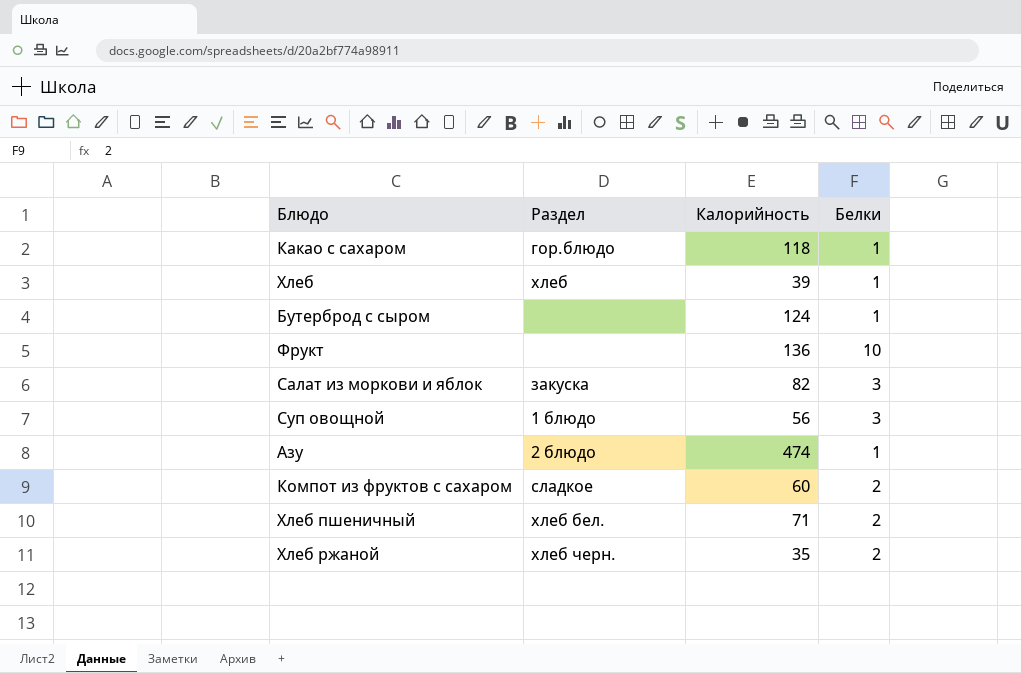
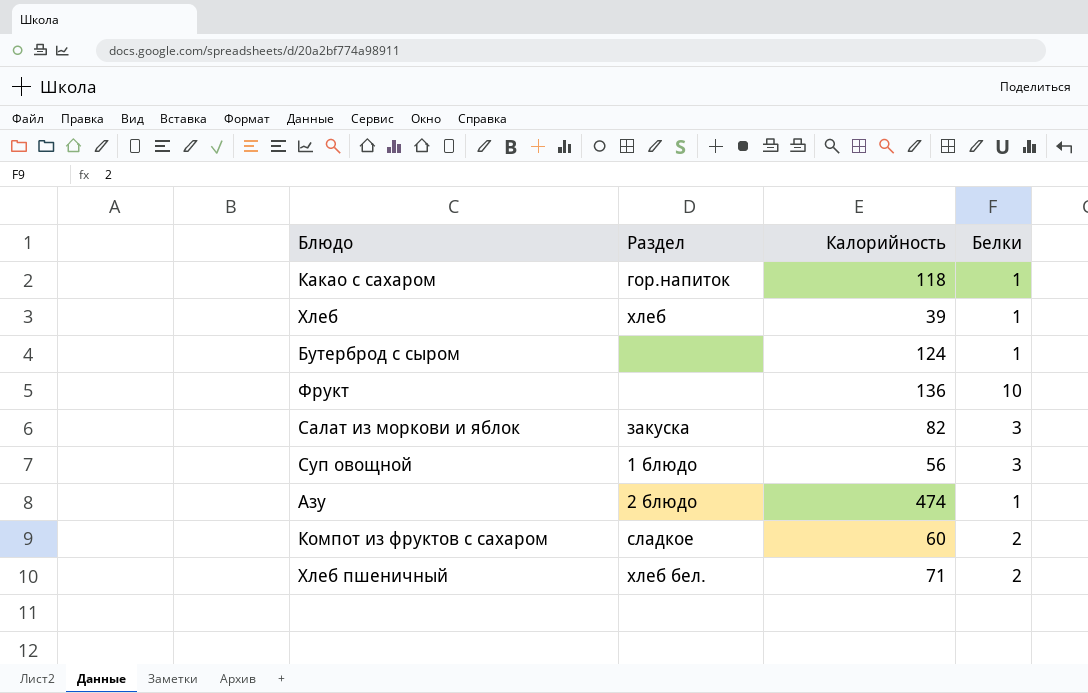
row Хлеб ржаной: хлеб черн. | 35 | 2 -> none
Какао с сахаром | Раздел: гор.блюдо -> гор.напиток

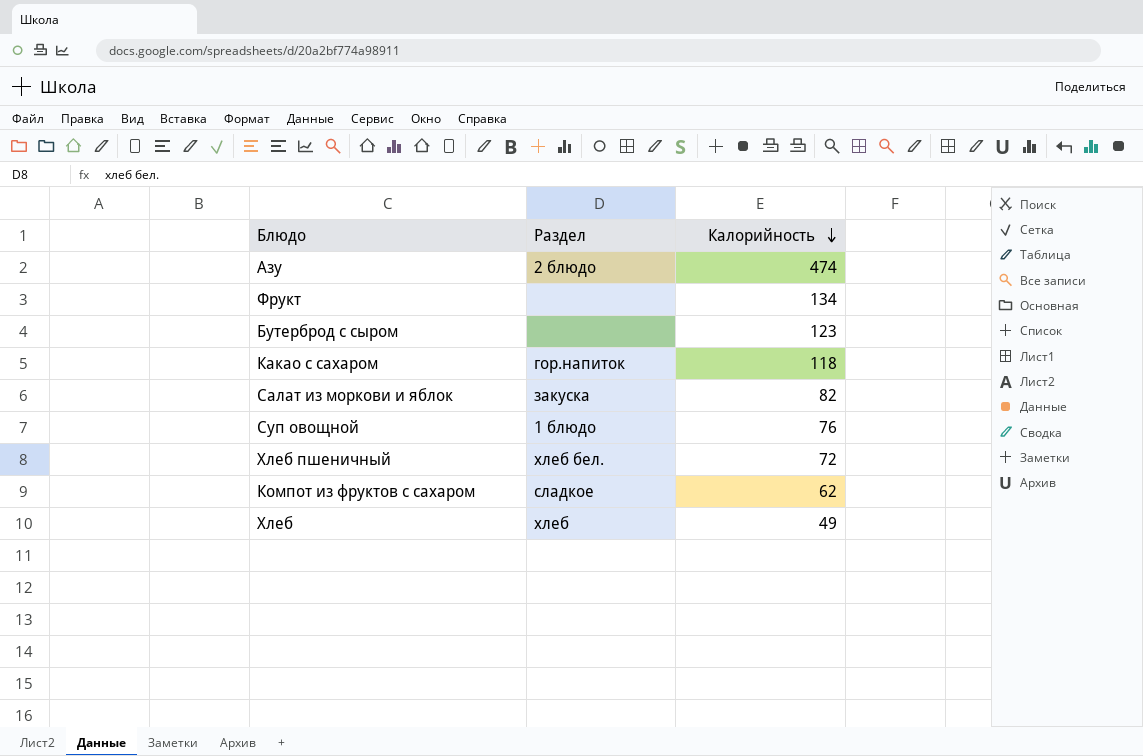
row order: none -> Калорийность descending
column Белки | position: 4 -> none
Фрукт | Калорийность: 136 -> 134
Бутерброд с сыром | Калорийность: 124 -> 123
Суп овощной | Калорийность: 56 -> 76
Хлеб пшеничный | Калорийность: 71 -> 72
Компот из фруктов с сахаром | Калорийность: 60 -> 62
Хлеб | Калорийность: 39 -> 49

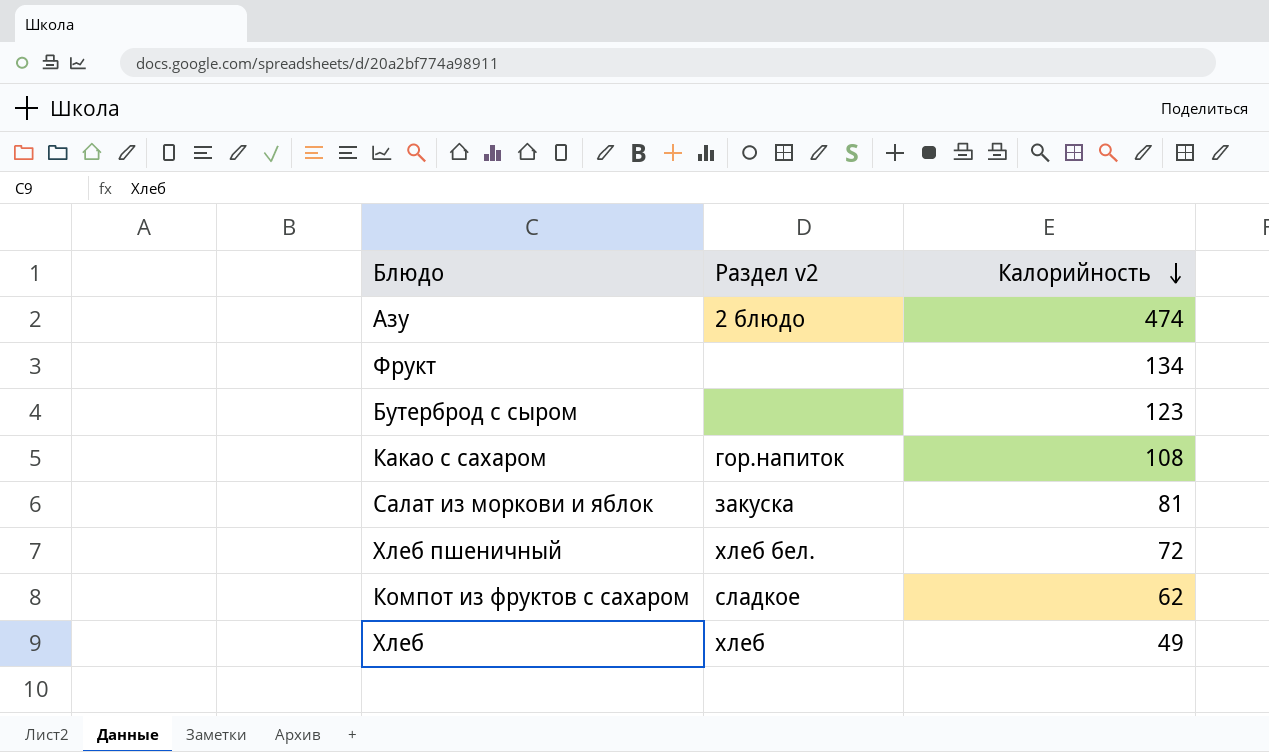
column name: Раздел -> Раздел v2
row Суп овощной: 1 блюдо | 76 -> none
Какао с сахаром | Калорийность: 118 -> 108
Салат из моркови и яблок | Калорийность: 82 -> 81

